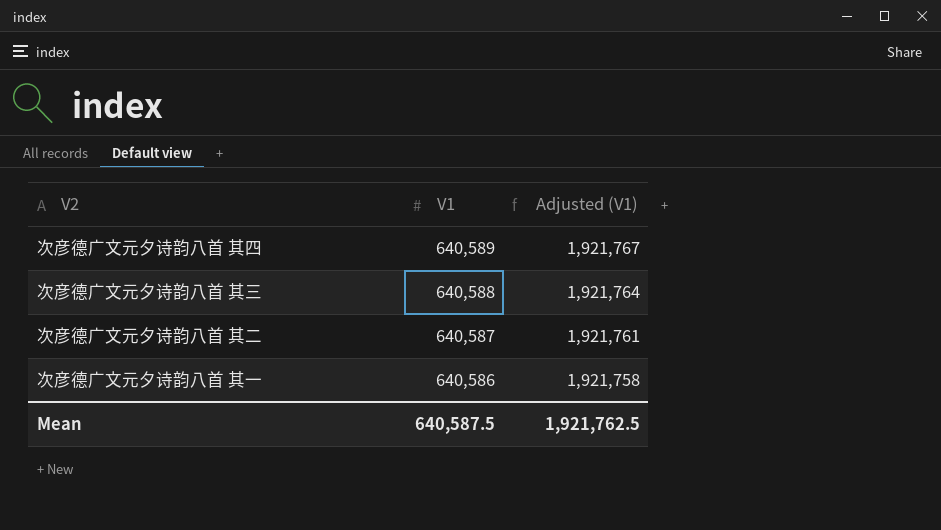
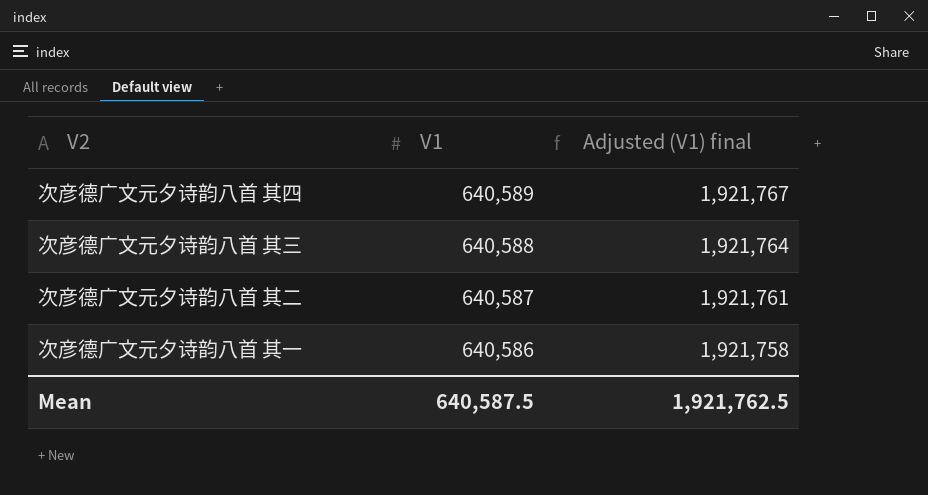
column name: Adjusted (V1) -> Adjusted (V1) final

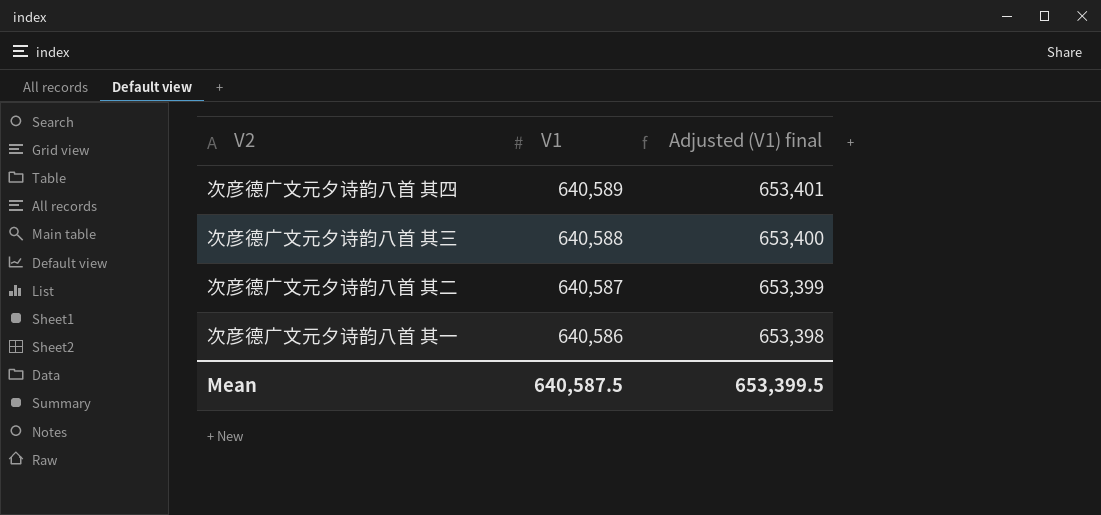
column Adjusted (V1) final | formula: [V1] * 3 -> [V1] * 1.02
Mean | Adjusted (V1) final: 1,921,762.5 -> 653,399.5

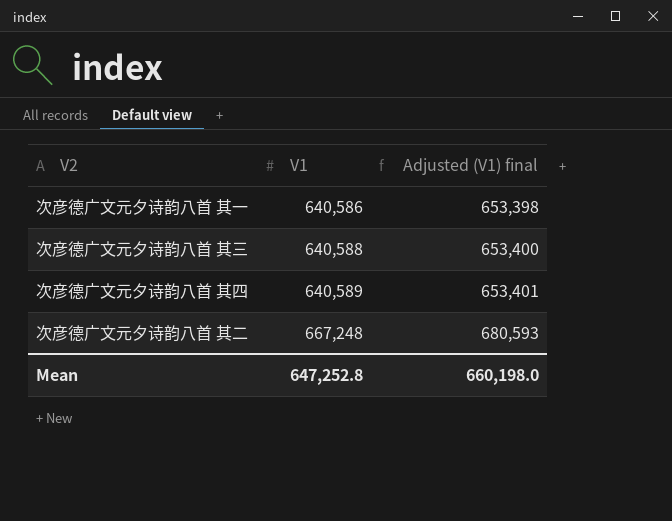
row order: V1 descending -> V1 ascending
次彦德广文元夕诗韵八首 其二 | V1: 640,587 -> 667,248
次彦德广文元夕诗韵八首 其二 | Adjusted (V1) final: 653,399 -> 680,593
Mean | V1: 640,587.5 -> 647,252.8
Mean | Adjusted (V1) final: 653,399.5 -> 660,198.0

